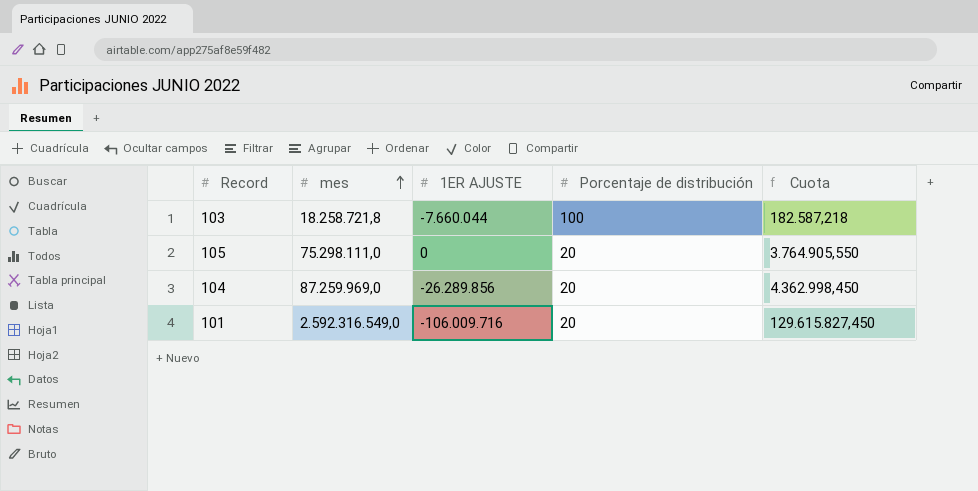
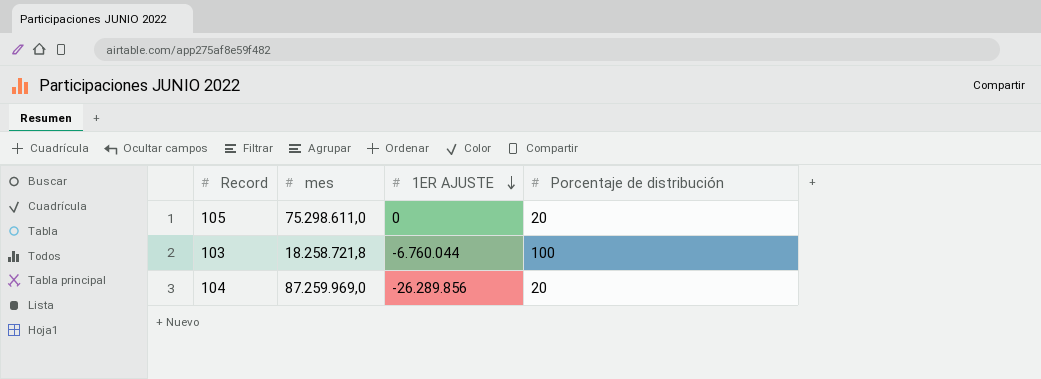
row order: mes ascending -> 1ER AJUSTE descending
column Cuota | formula: [mes] / [Porcentaje de distribución] -> none
row 101: 2.592.316.549,0 | -106.009.716 | 20 | 129.615.827,450 -> none
105 | mes: 75.298.111,0 -> 75.298.611,0
103 | 1ER AJUSTE: -7.660.044 -> -6.760.044

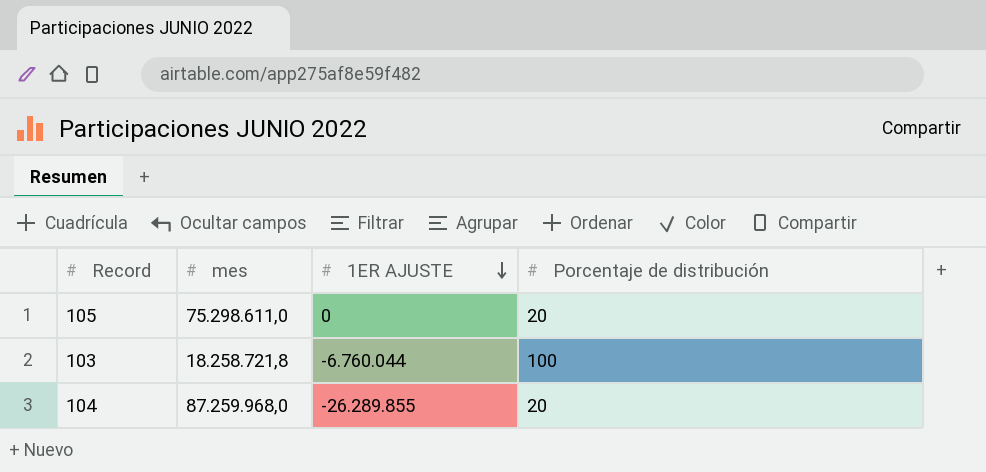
104 | mes: 87.259.969,0 -> 87.259.968,0
104 | 1ER AJUSTE: -26.289.856 -> -26.289.855

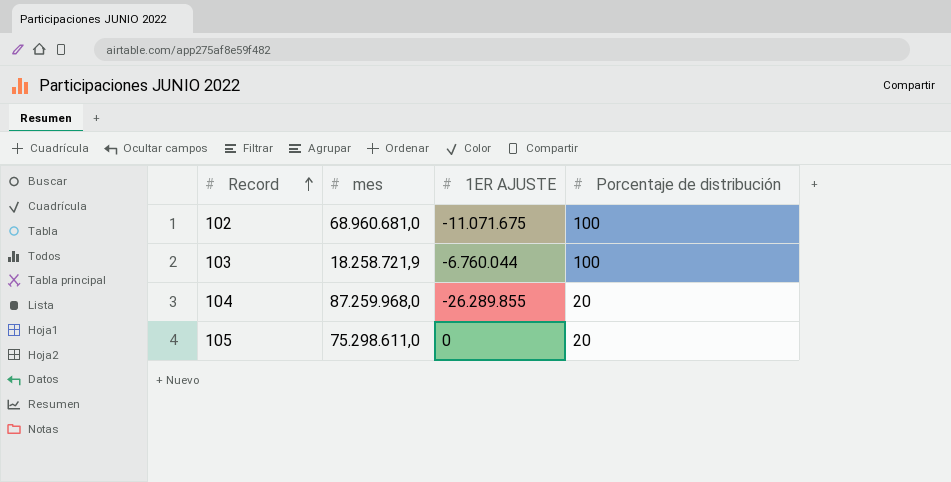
row order: 1ER AJUSTE descending -> Record ascending
row 102: none -> 68.960.681,0 | -11.071.675 | 100
103 | mes: 18.258.721,8 -> 18.258.721,9

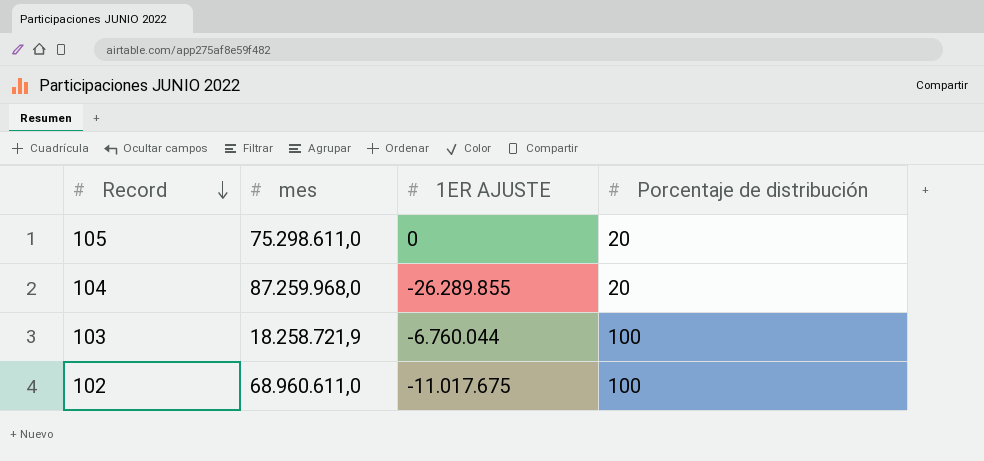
row order: Record ascending -> Record descending
102 | mes: 68.960.681,0 -> 68.960.611,0
102 | 1ER AJUSTE: -11.071.675 -> -11.017.675

